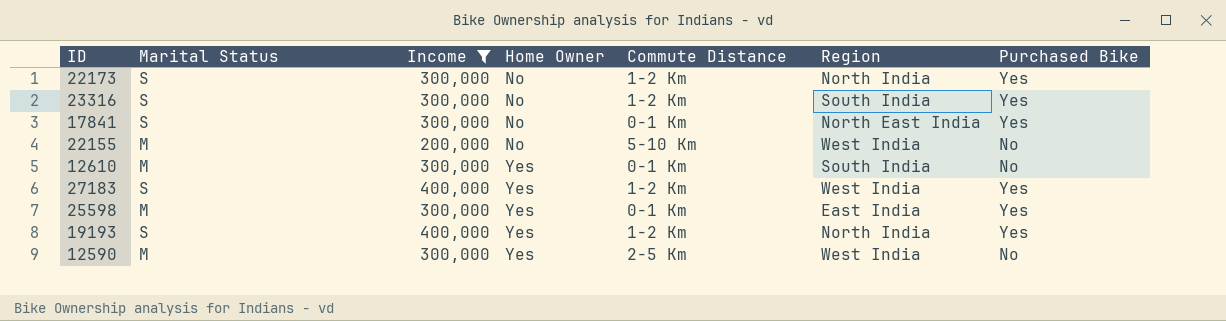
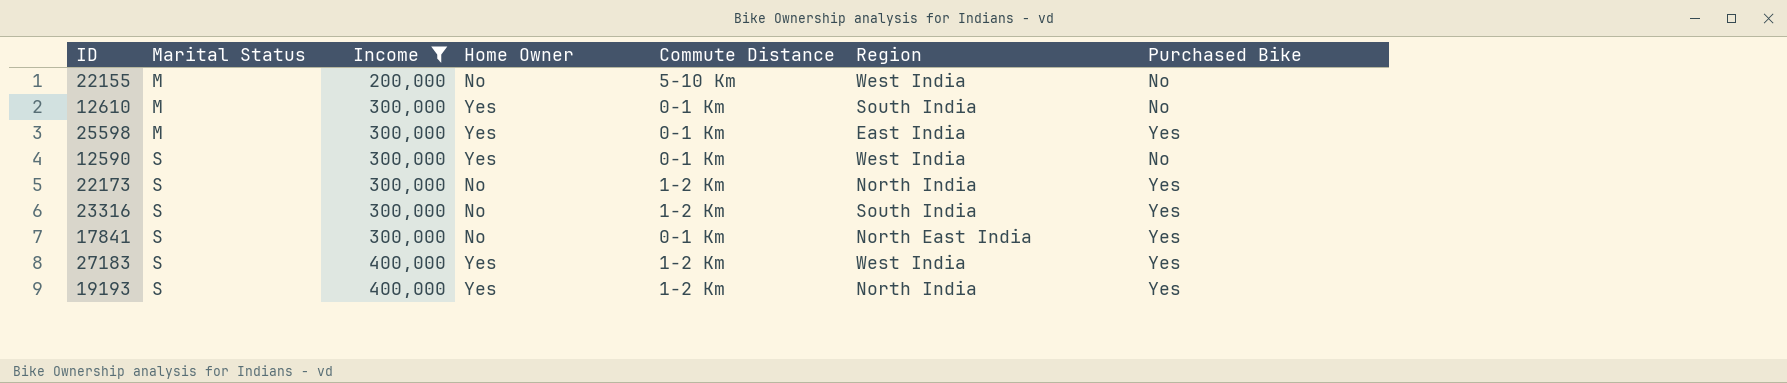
row order: Home Owner ascending -> Marital Status ascending
12590 | Marital Status: M -> S
12590 | Commute Distance: 2-5 Km -> 0-1 Km

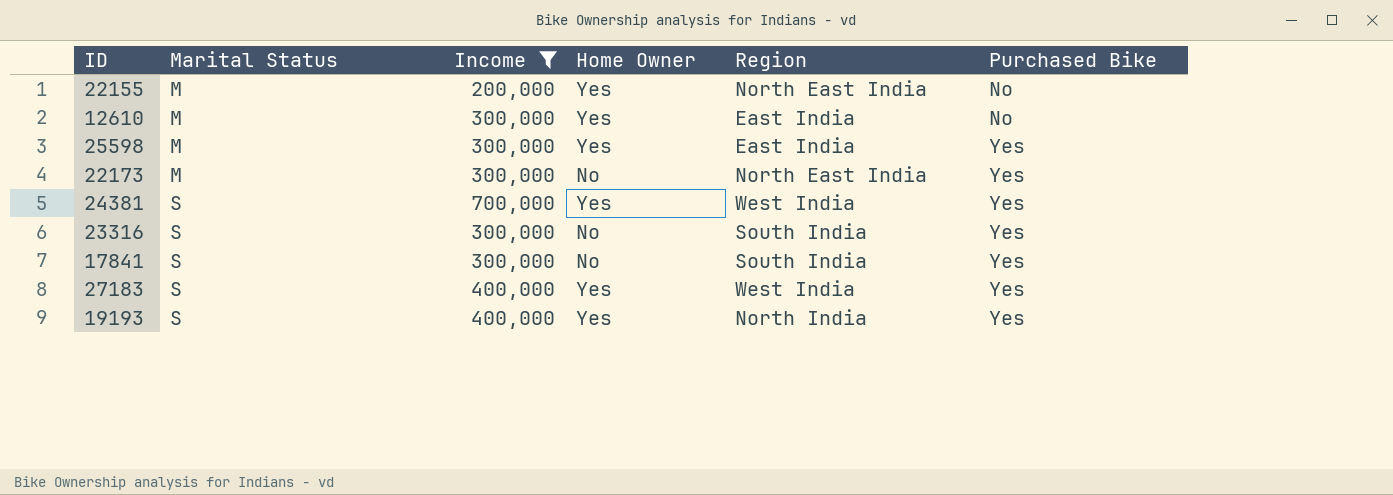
column Commute Distance | position: 5 -> none
row 12590: S | 300,000 | Yes | 0-1 Km | West India | No -> none
22155 | Home Owner: No -> Yes
22155 | Region: West India -> North East India
12610 | Region: South India -> East India
22173 | Marital Status: S -> M
22173 | Region: North India -> North East India
row 24381: none -> S | 700,000 | Yes | West India | Yes
17841 | Region: North East India -> South India

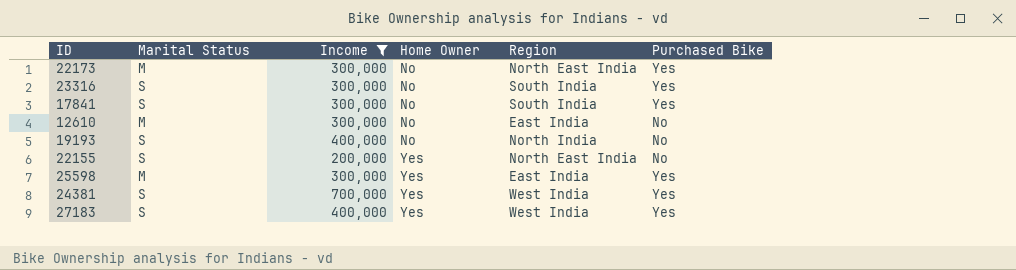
row order: Marital Status ascending -> Home Owner ascending
12610 | Home Owner: Yes -> No
19193 | Home Owner: Yes -> No
19193 | Purchased Bike: Yes -> No
22155 | Marital Status: M -> S

